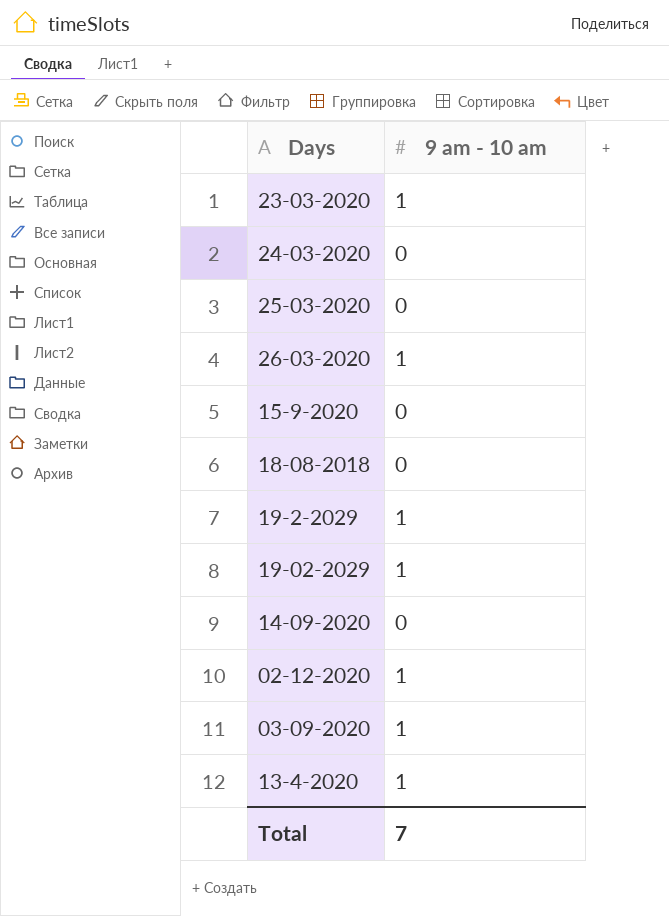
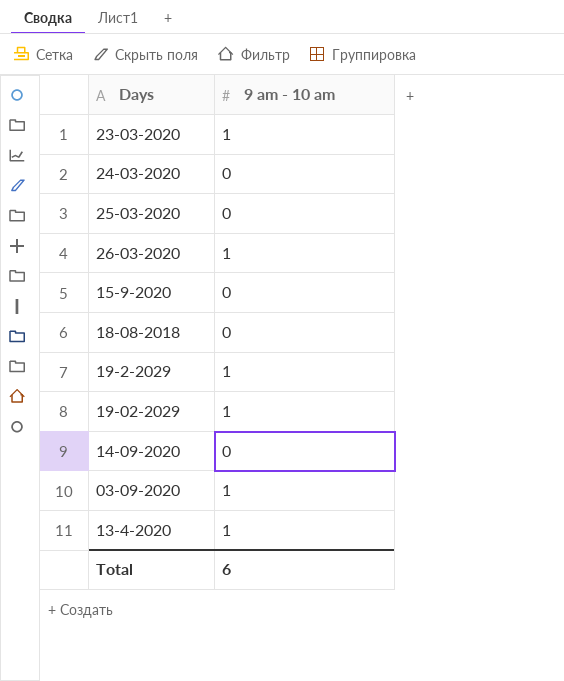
row 02-12-2020: 1 -> none
Total | 9 am - 10 am: 7 -> 6

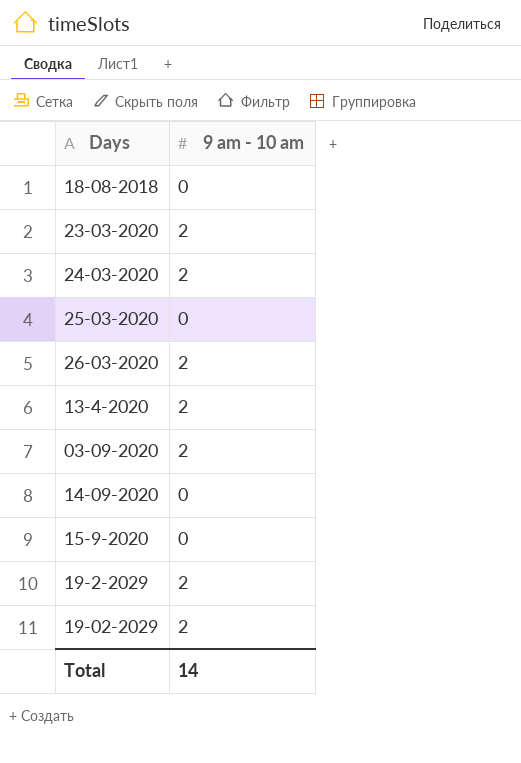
row order: none -> Days ascending
23-03-2020 | 9 am - 10 am: 1 -> 2
24-03-2020 | 9 am - 10 am: 0 -> 2
26-03-2020 | 9 am - 10 am: 1 -> 2
13-4-2020 | 9 am - 10 am: 1 -> 2
03-09-2020 | 9 am - 10 am: 1 -> 2
19-2-2029 | 9 am - 10 am: 1 -> 2
19-02-2029 | 9 am - 10 am: 1 -> 2
Total | 9 am - 10 am: 6 -> 14

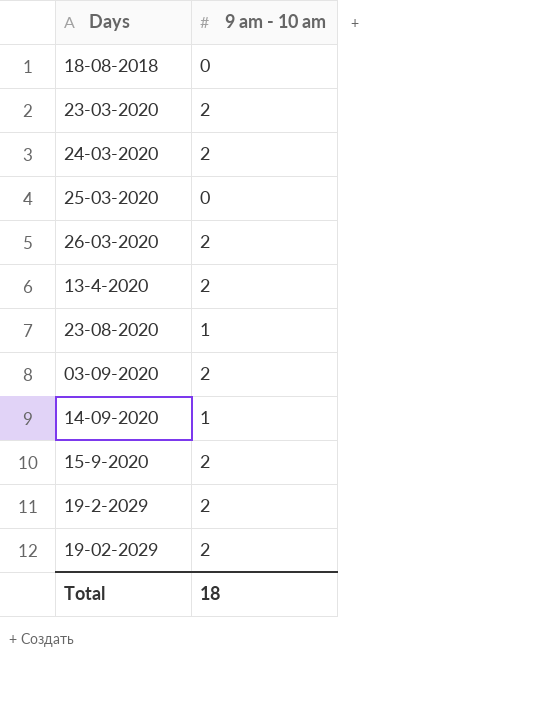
row 23-08-2020: none -> 1
14-09-2020 | 9 am - 10 am: 0 -> 1
15-9-2020 | 9 am - 10 am: 0 -> 2
Total | 9 am - 10 am: 14 -> 18

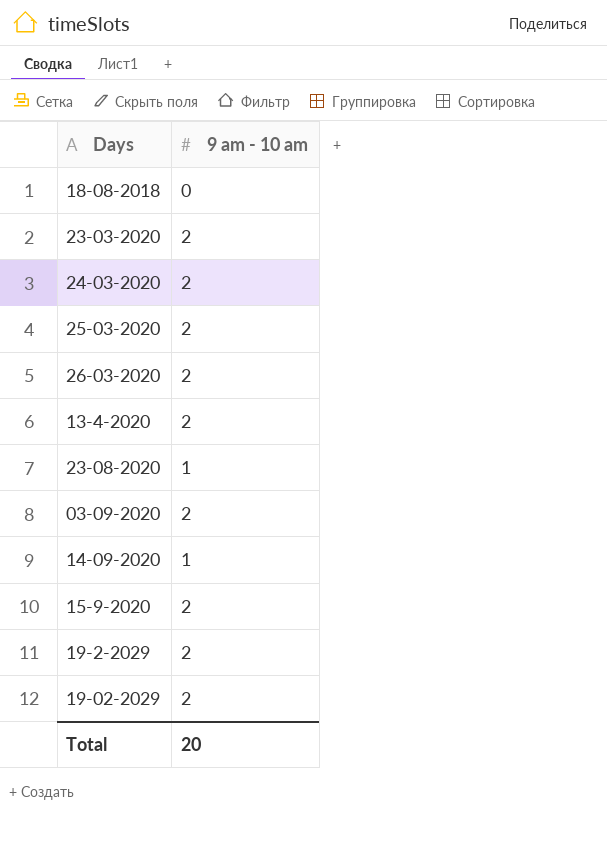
25-03-2020 | 9 am - 10 am: 0 -> 2
Total | 9 am - 10 am: 18 -> 20

